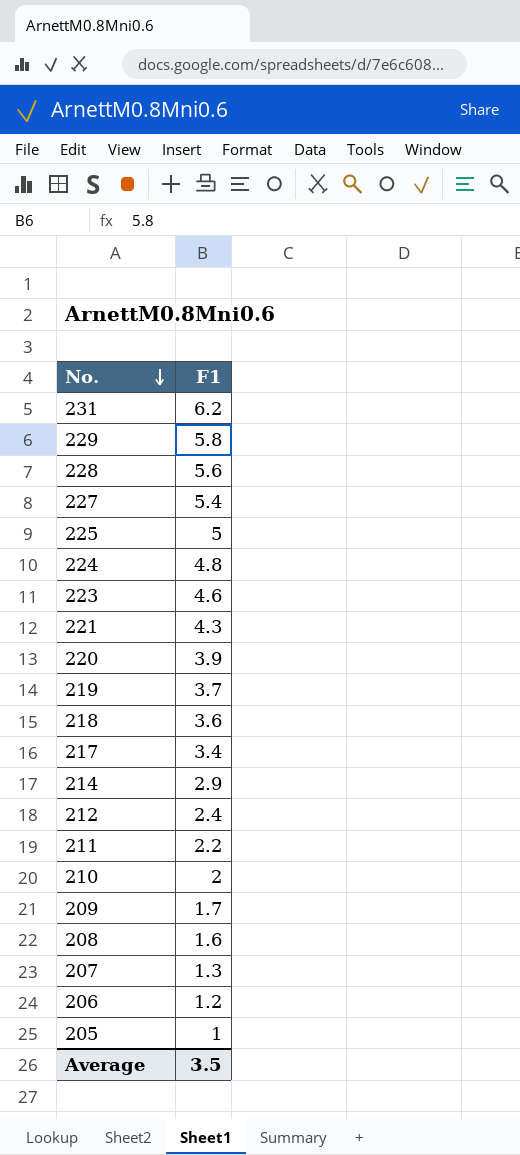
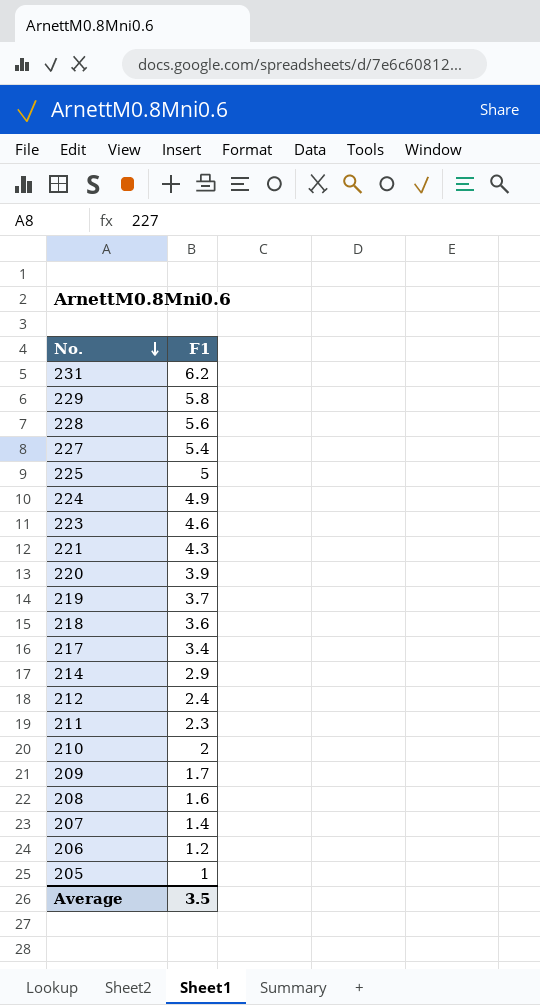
224 | F1: 4.8 -> 4.9
211 | F1: 2.2 -> 2.3
207 | F1: 1.3 -> 1.4

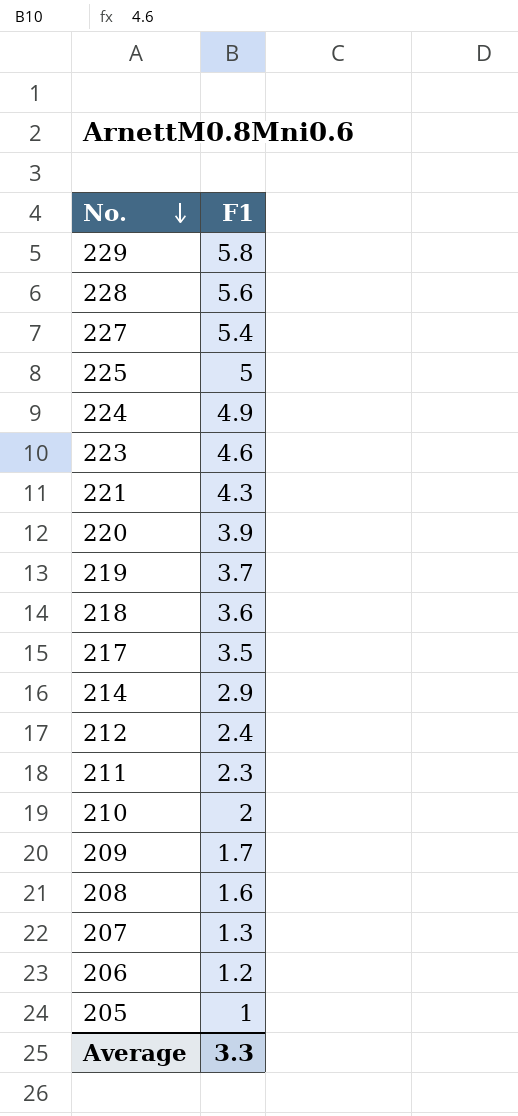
row 231: 6.2 -> none
217 | F1: 3.4 -> 3.5
207 | F1: 1.4 -> 1.3
Average | F1: 3.5 -> 3.3

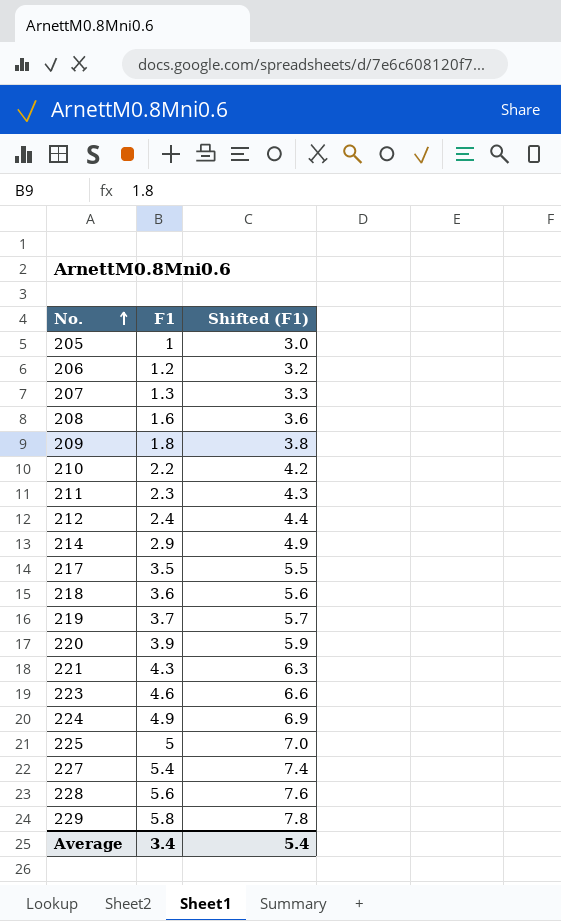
row order: No. descending -> No. ascending
column Shifted (F1) | formula: none -> [F1] + 2
209 | F1: 1.7 -> 1.8
210 | F1: 2 -> 2.2
Average | F1: 3.3 -> 3.4

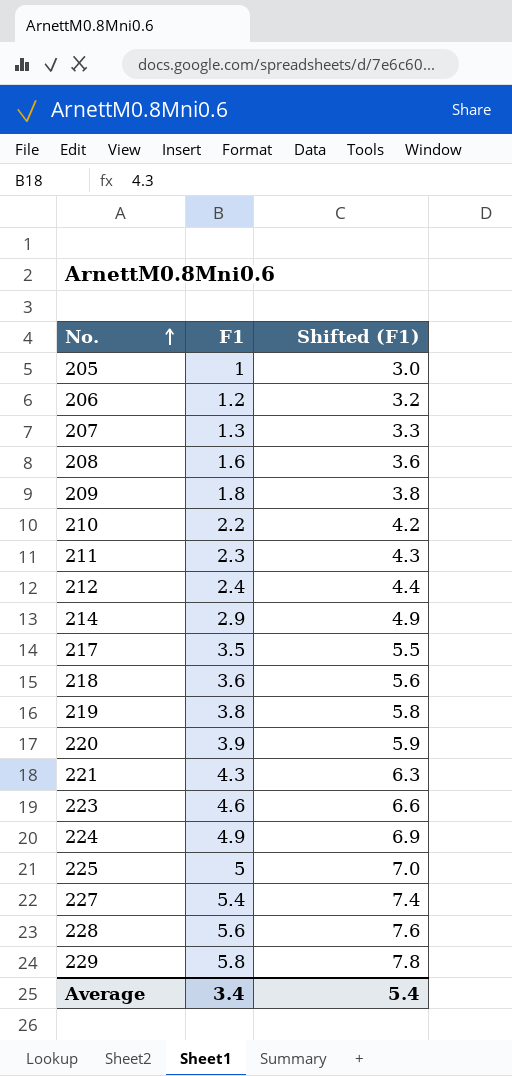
219 | F1: 3.7 -> 3.8
219 | Shifted (F1): 5.7 -> 5.8

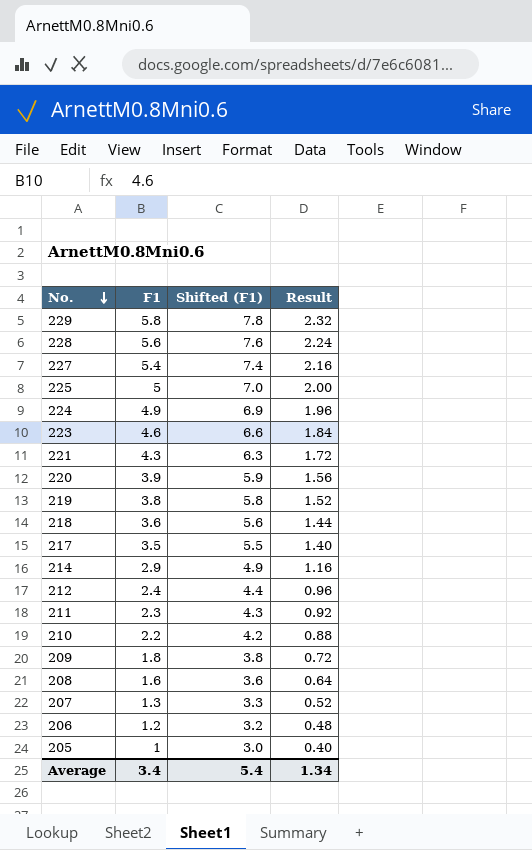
row order: No. ascending -> No. descending
column Result | formula: none -> [F1] * 0.4

